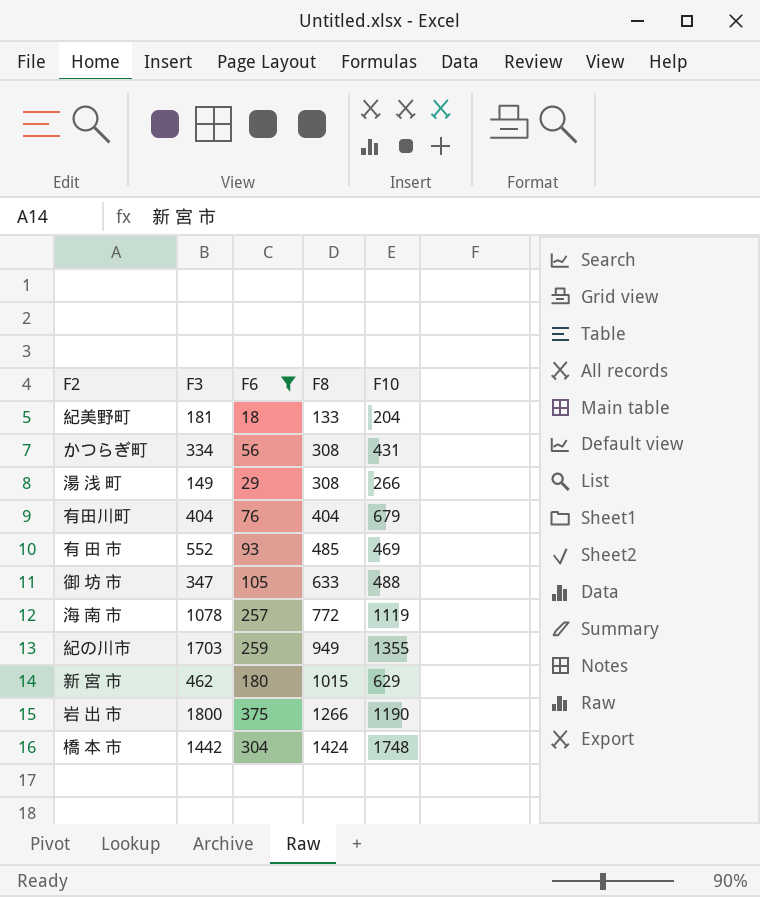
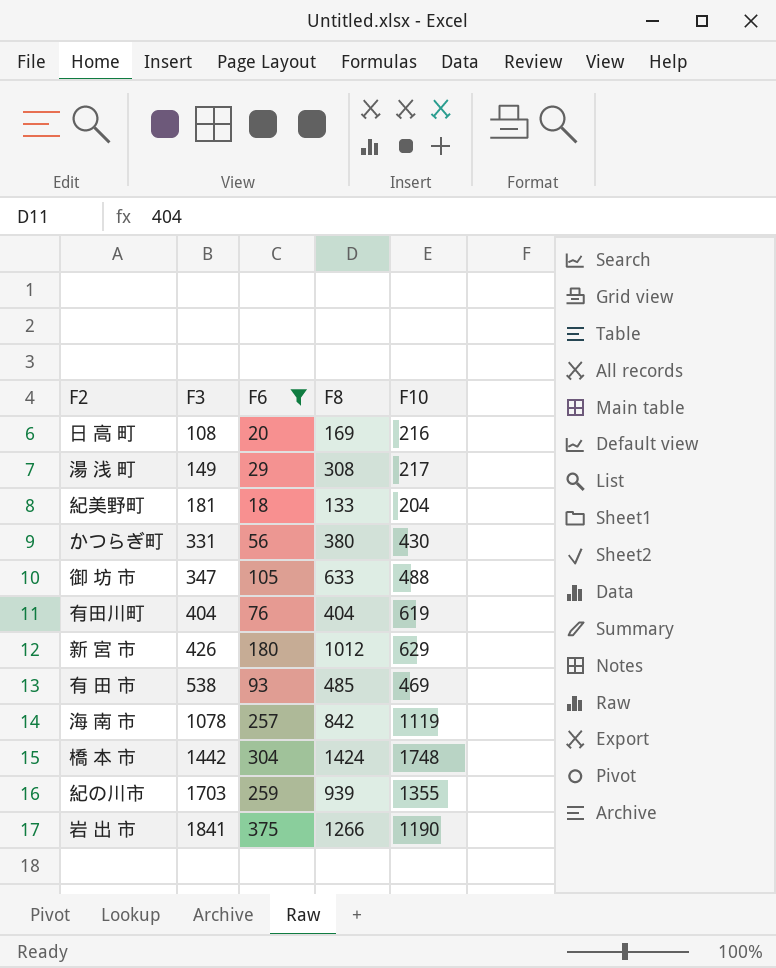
row order: F8 ascending -> F3 ascending
row 日 高 町: none -> 108 | 20 | 169 | 216
湯 浅 町 | F10: 266 -> 217
かつらぎ町 | F3: 334 -> 331
かつらぎ町 | F8: 308 -> 380
かつらぎ町 | F10: 431 -> 430
有田川町 | F10: 679 -> 619
新 宮 市 | F3: 462 -> 426
新 宮 市 | F8: 1015 -> 1012
有 田 市 | F3: 552 -> 538
海 南 市 | F8: 772 -> 842
紀の川市 | F8: 949 -> 939
岩 出 市 | F3: 1800 -> 1841

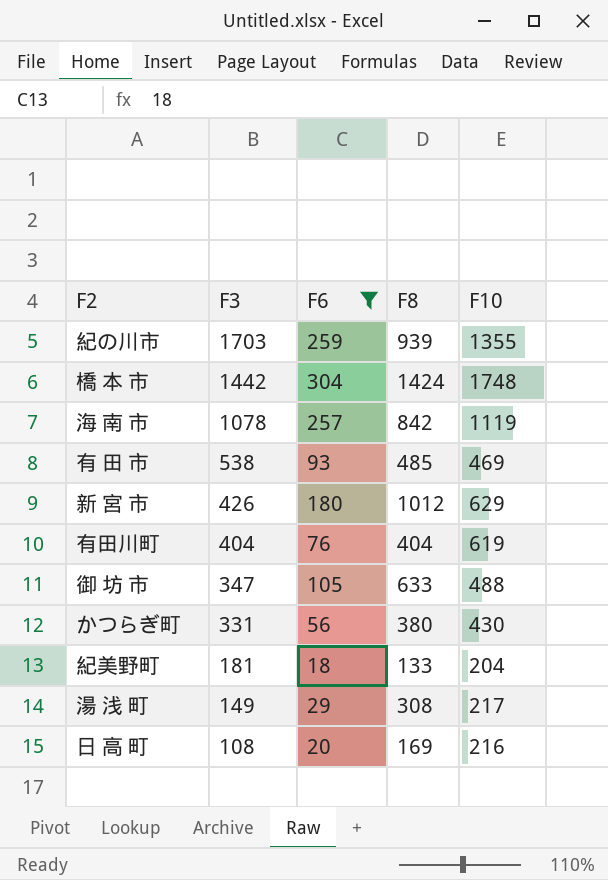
row order: F3 ascending -> F3 descending
row 岩 出 市: 1841 | 375 | 1266 | 1190 -> none

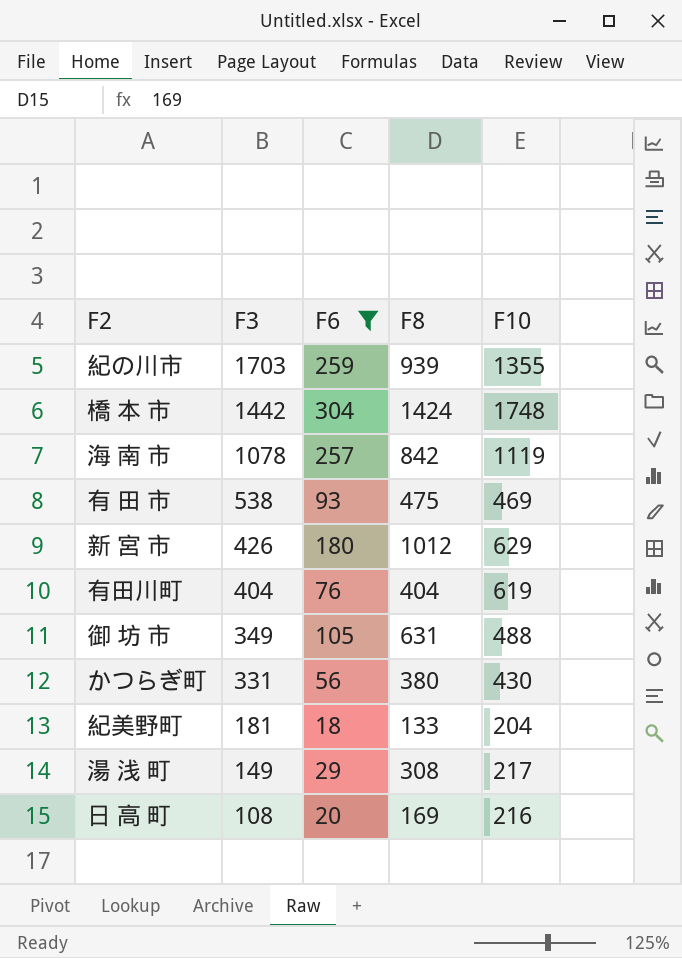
有 田 市 | F8: 485 -> 475
御 坊 市 | F3: 347 -> 349
御 坊 市 | F8: 633 -> 631

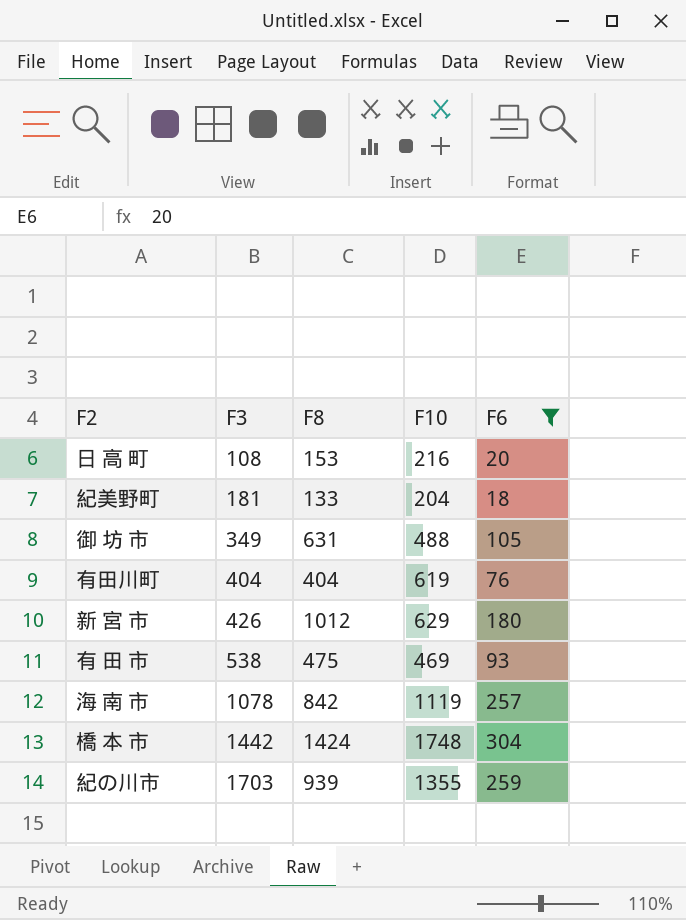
row order: F3 descending -> F3 ascending
column F6 | position: 3 -> 5
row かつらぎ町: 331 | 56 | 380 | 430 -> none
row 湯 浅 町: 149 | 29 | 308 | 217 -> none
日 高 町 | F8: 169 -> 153

